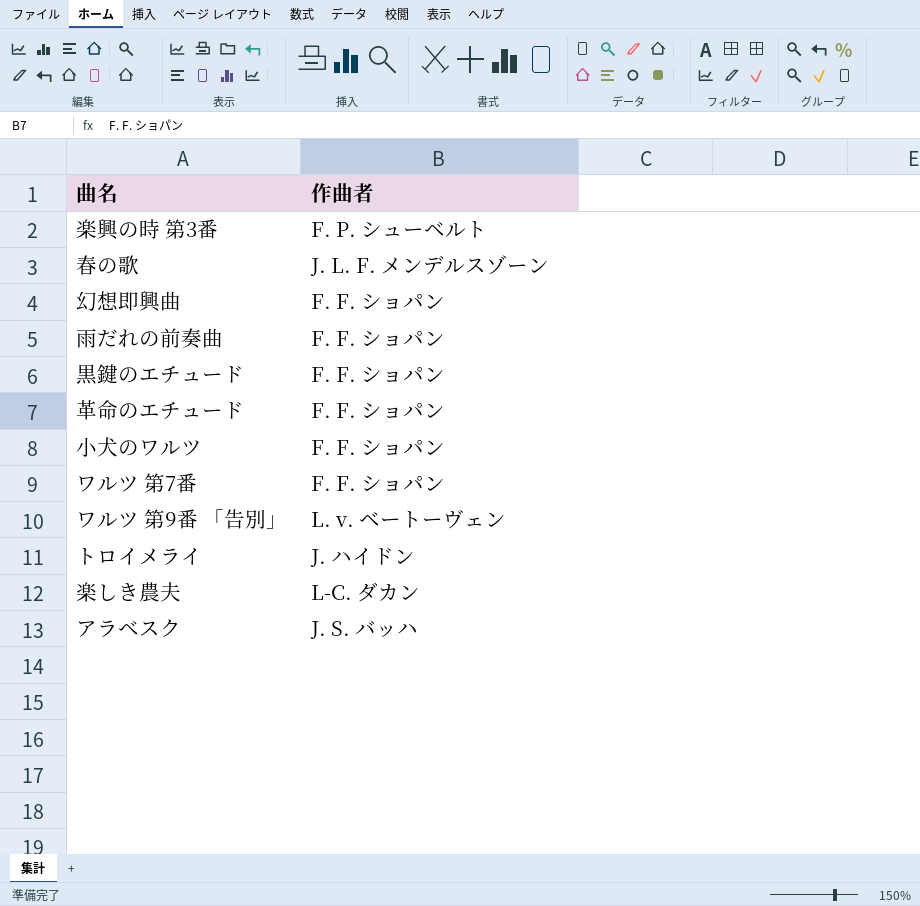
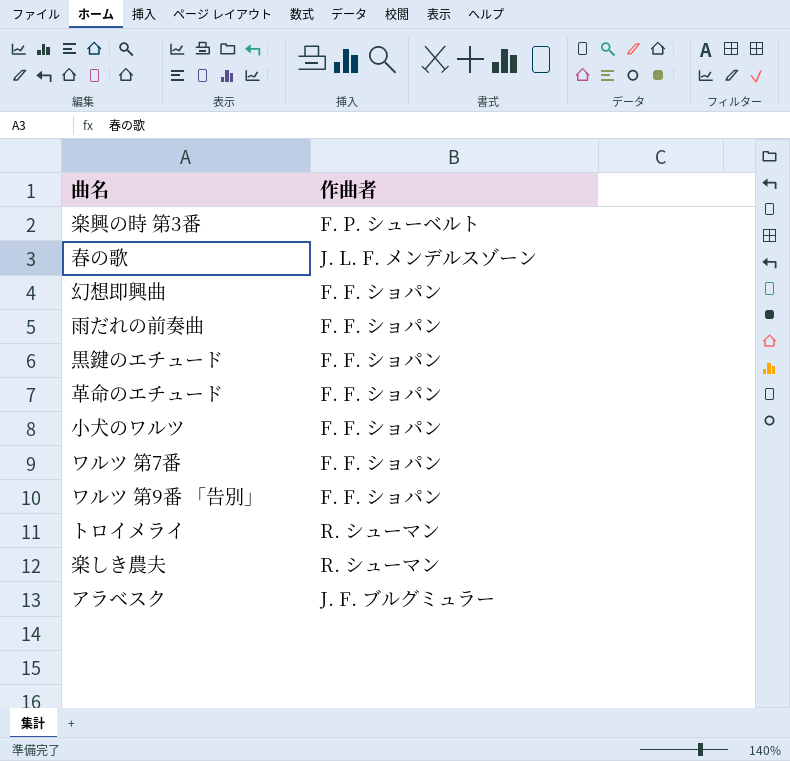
ワルツ 第9番 「告別」 | 作曲者: L. v. ベートーヴェン -> F. F. ショパン
トロイメライ | 作曲者: J. ハイドン -> R. シューマン
楽しき農夫 | 作曲者: L-C. ダカン -> R. シューマン
アラベスク | 作曲者: J. S. バッハ -> J. F. ブルグミュラー

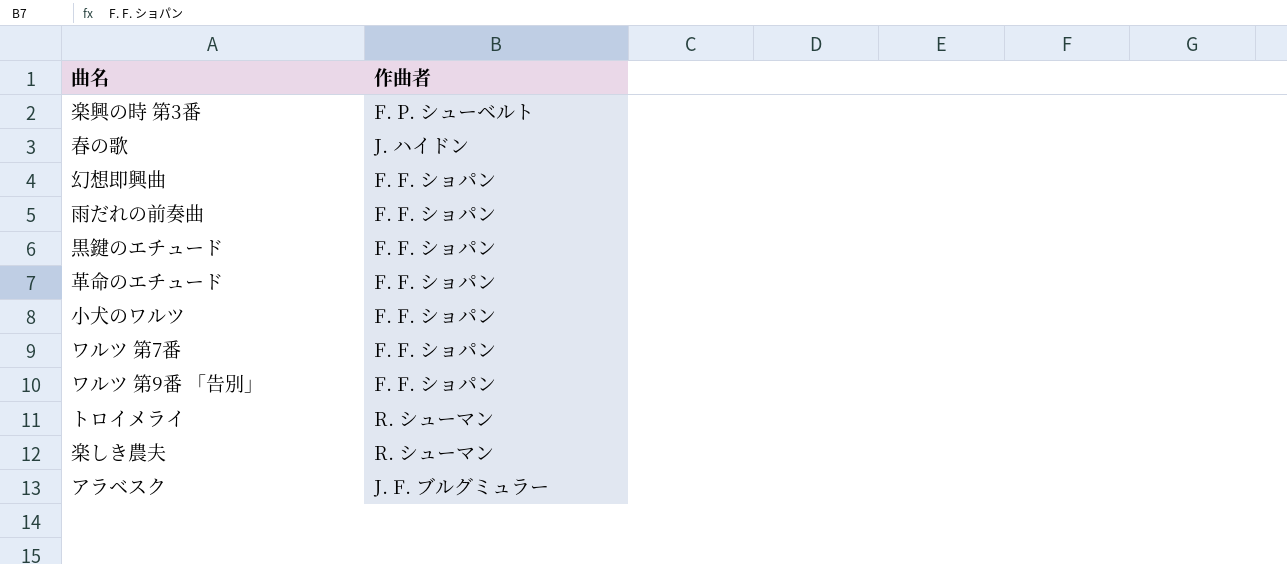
春の歌 | 作曲者: J. L. F. メンデルスゾーン -> J. ハイドン

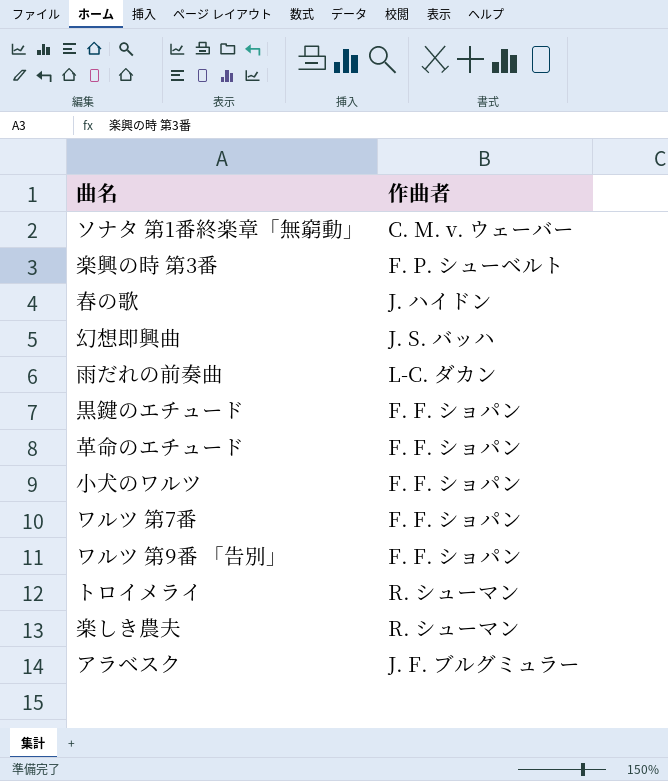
row ソナタ 第1番終楽章「無窮動」: none -> C. M. v. ウェーバー
幻想即興曲 | 作曲者: F. F. ショパン -> J. S. バッハ
雨だれの前奏曲 | 作曲者: F. F. ショパン -> L-C. ダカン

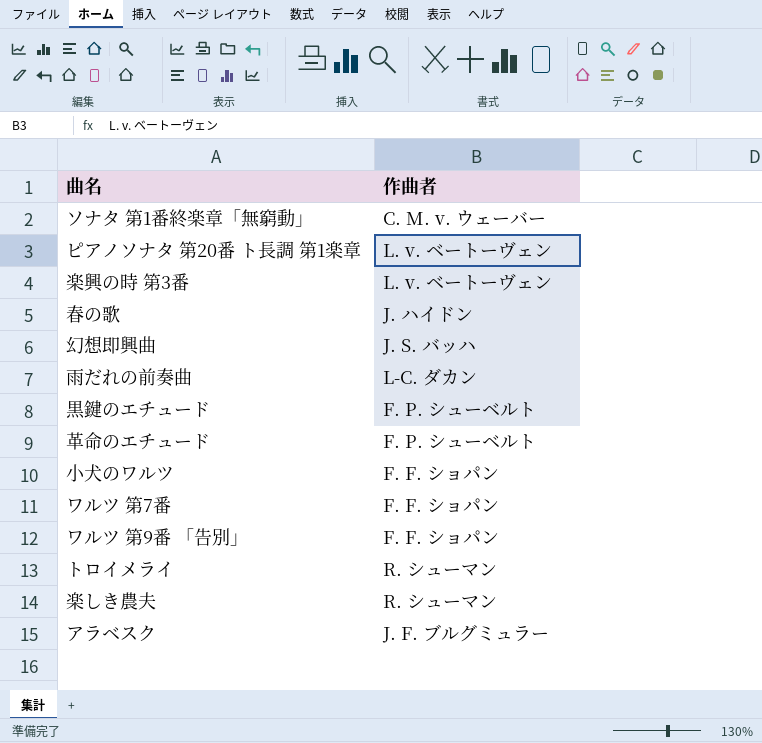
row ピアノソナタ 第20番 ト長調 第1楽章: none -> L. v. ベートーヴェン
楽興の時 第3番 | 作曲者: F. P. シューベルト -> L. v. ベートーヴェン
黒鍵のエチュード | 作曲者: F. F. ショパン -> F. P. シューベルト
革命のエチュード | 作曲者: F. F. ショパン -> F. P. シューベルト

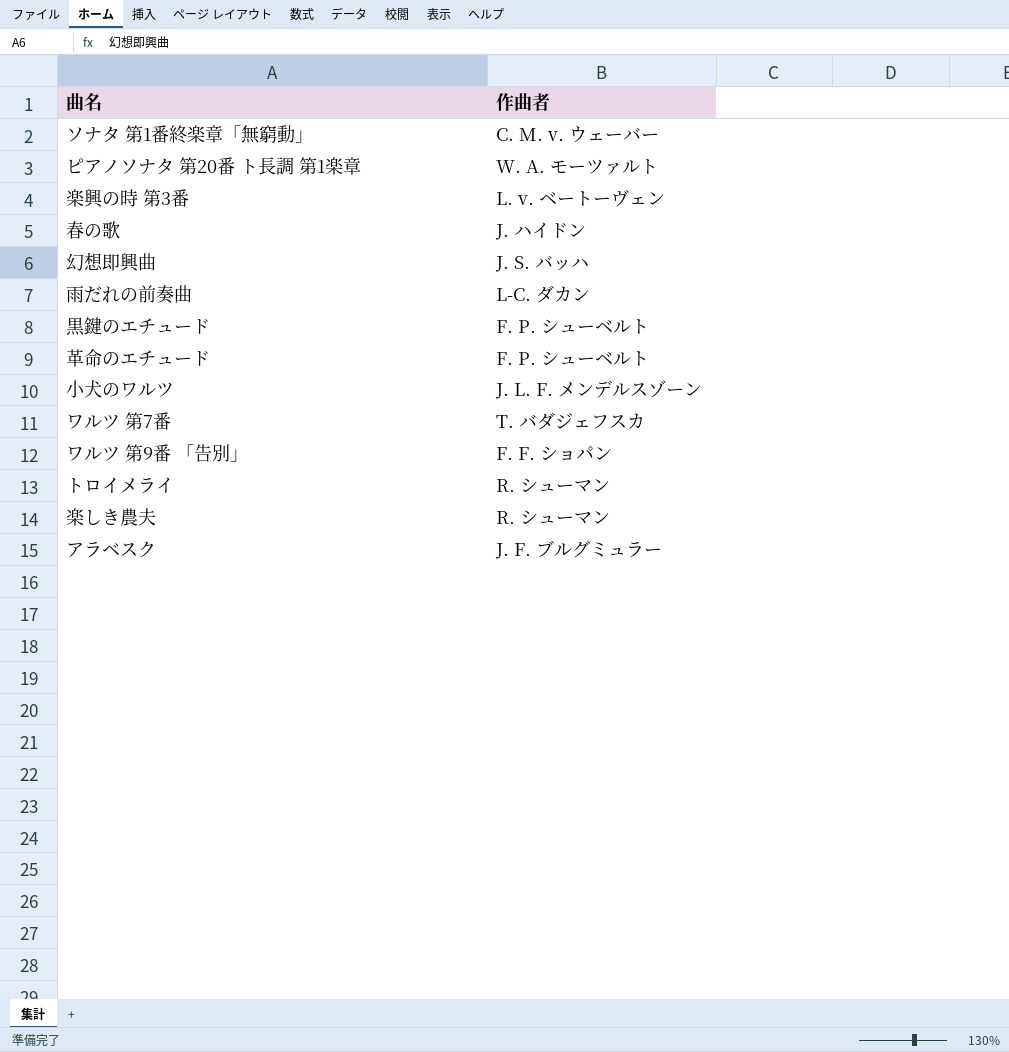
ピアノソナタ 第20番 ト長調 第1楽章 | 作曲者: L. v. ベートーヴェン -> W. A. モーツァルト
小犬のワルツ | 作曲者: F. F. ショパン -> J. L. F. メンデルスゾーン
ワルツ 第7番 | 作曲者: F. F. ショパン -> T. バダジェフスカ

